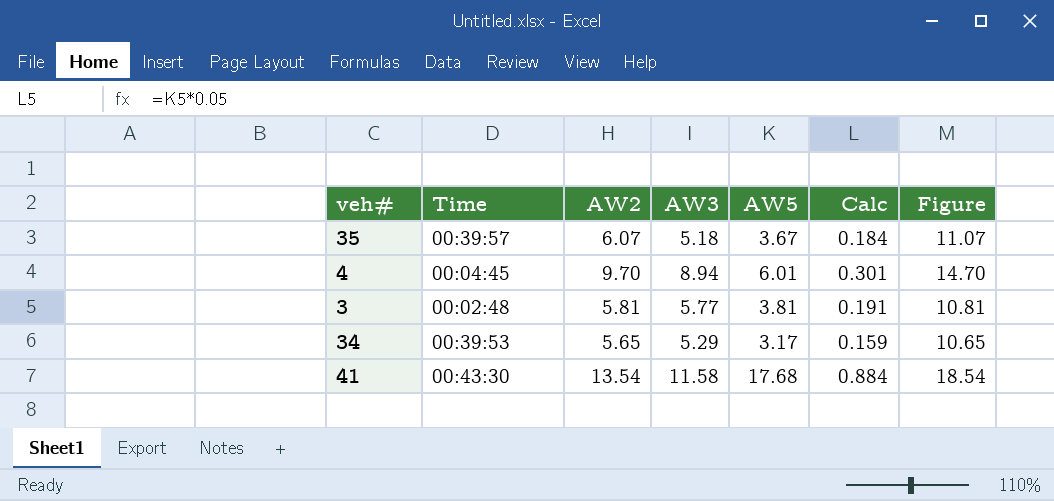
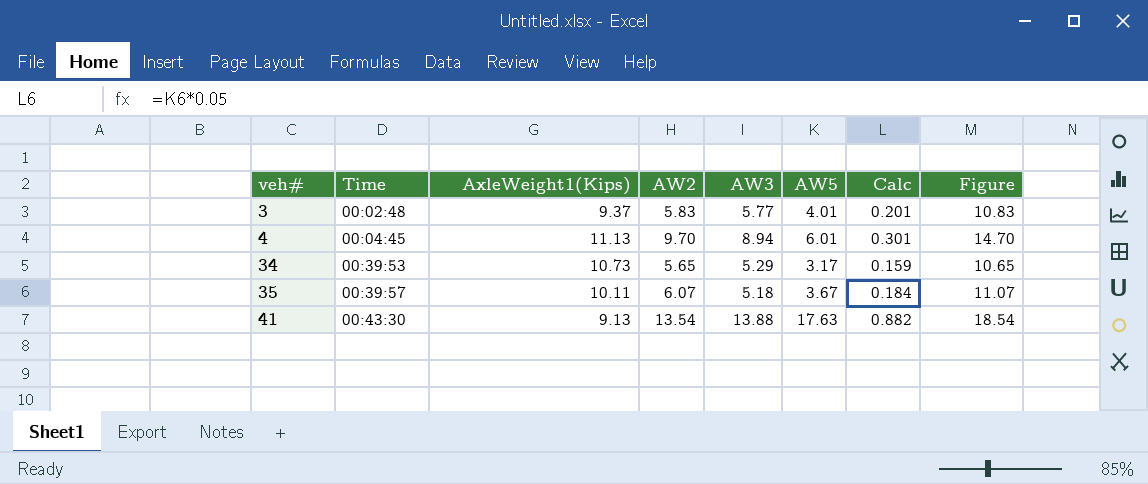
row order: none -> veh# ascending
column AxleWeight1(Kips) | position: none -> 3
3 | AW2: 5.81 -> 5.83
3 | AW5: 3.81 -> 4.01
3 | Calc: 0.191 -> 0.201
3 | Figure: 10.81 -> 10.83
41 | AW3: 11.58 -> 13.88
41 | AW5: 17.68 -> 17.63
41 | Calc: 0.884 -> 0.882

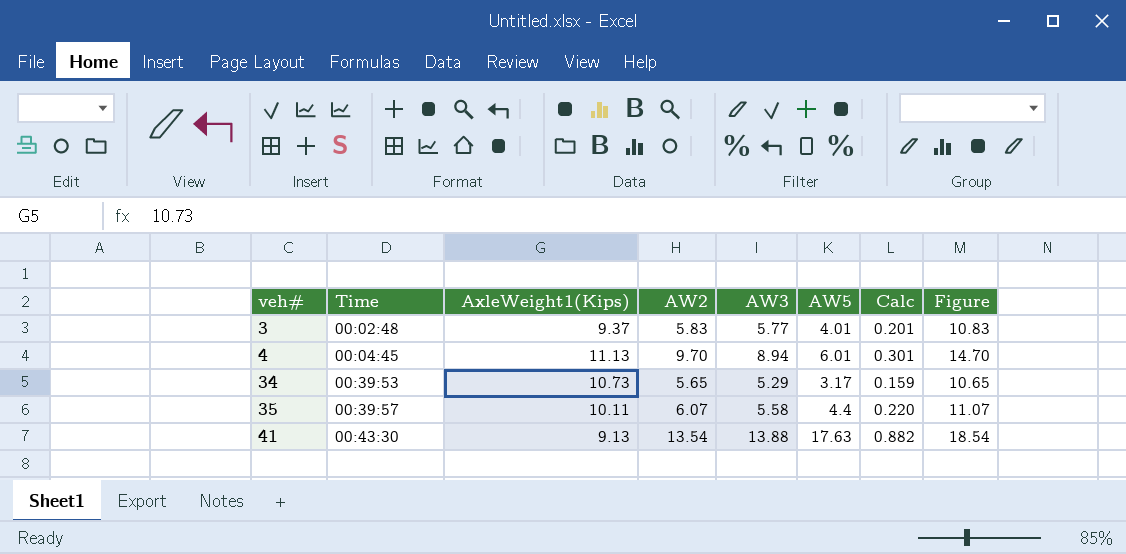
35 | AW3: 5.18 -> 5.58
35 | AW5: 3.67 -> 4.4
35 | Calc: 0.184 -> 0.220

